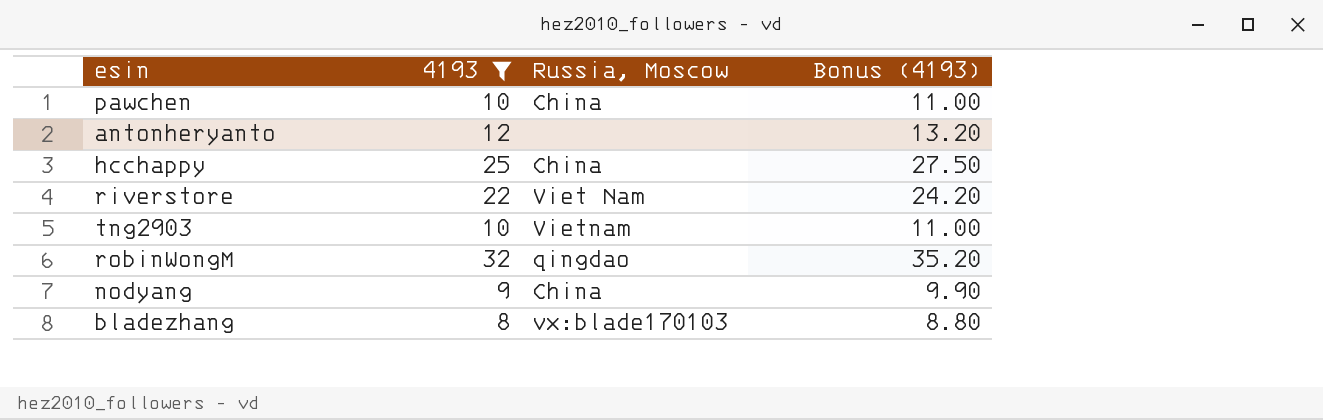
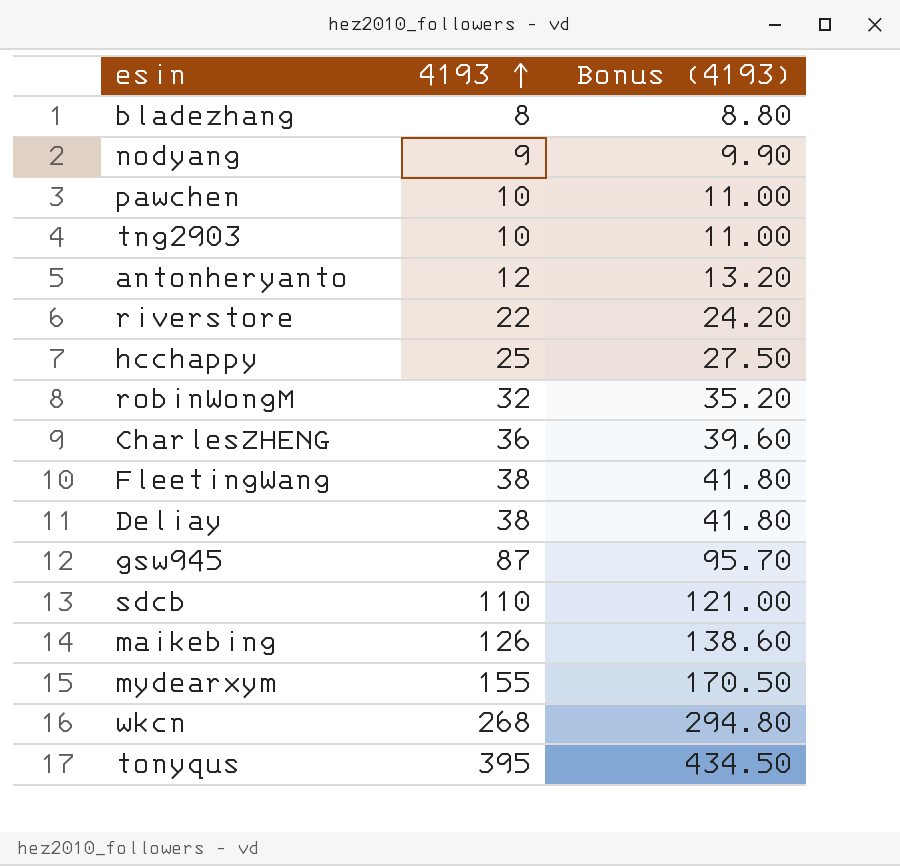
filter: 4193 <= 32 -> none
row order: none -> 4193 ascending
column Russia, Moscow | position: 3 -> none

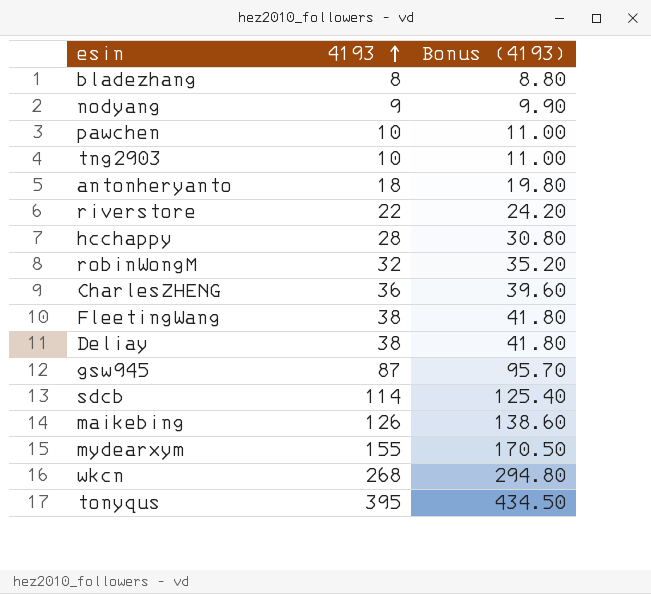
antonheryanto | 4193: 12 -> 18
antonheryanto | Bonus (4193): 13.20 -> 19.80
hcchappy | 4193: 25 -> 28
hcchappy | Bonus (4193): 27.50 -> 30.80
sdcb | 4193: 110 -> 114
sdcb | Bonus (4193): 121.00 -> 125.40

